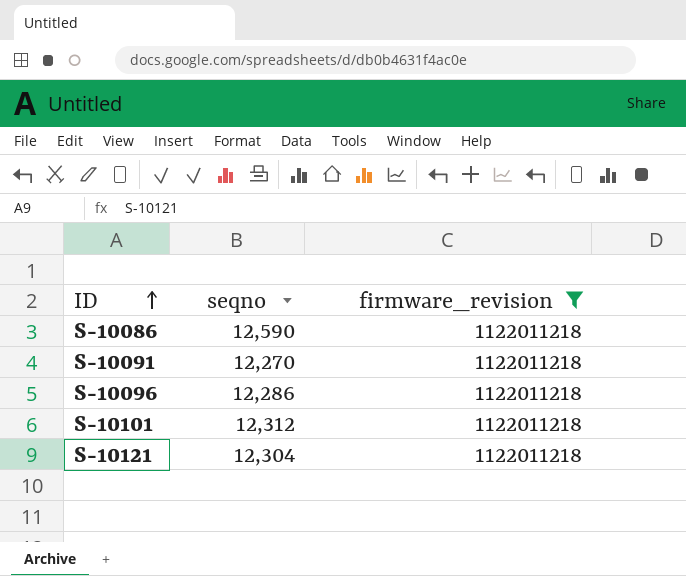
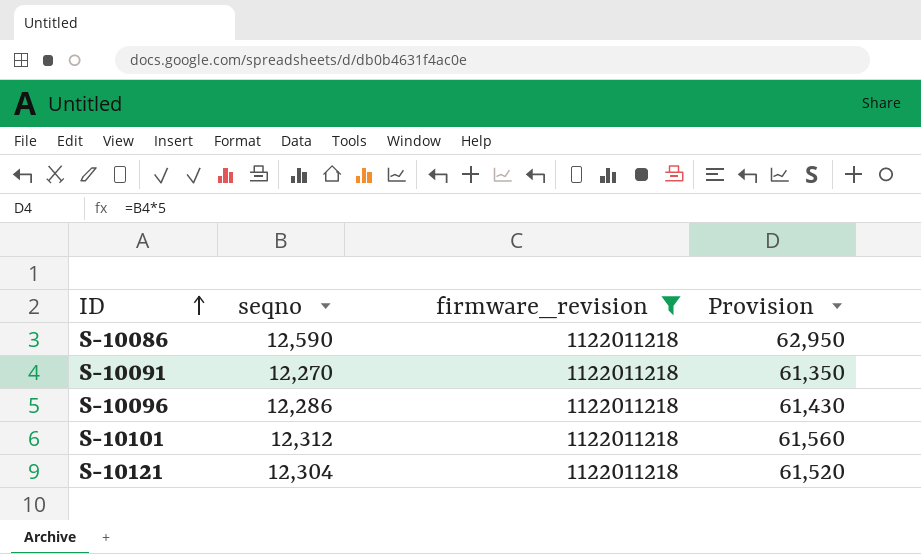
column Provision | formula: none -> [seqno] * 5

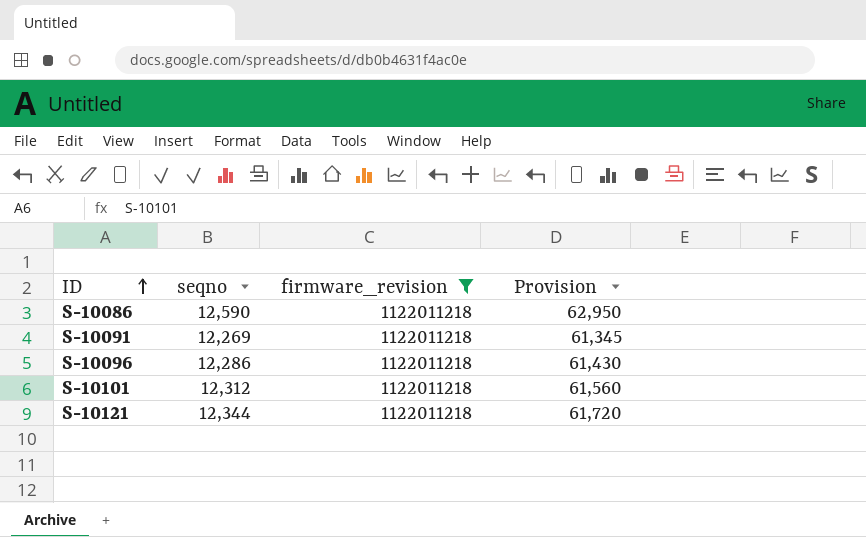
S-10091 | seqno: 12,270 -> 12,269
S-10091 | Provision: 61,350 -> 61,345
S-10121 | seqno: 12,304 -> 12,344
S-10121 | Provision: 61,520 -> 61,720

